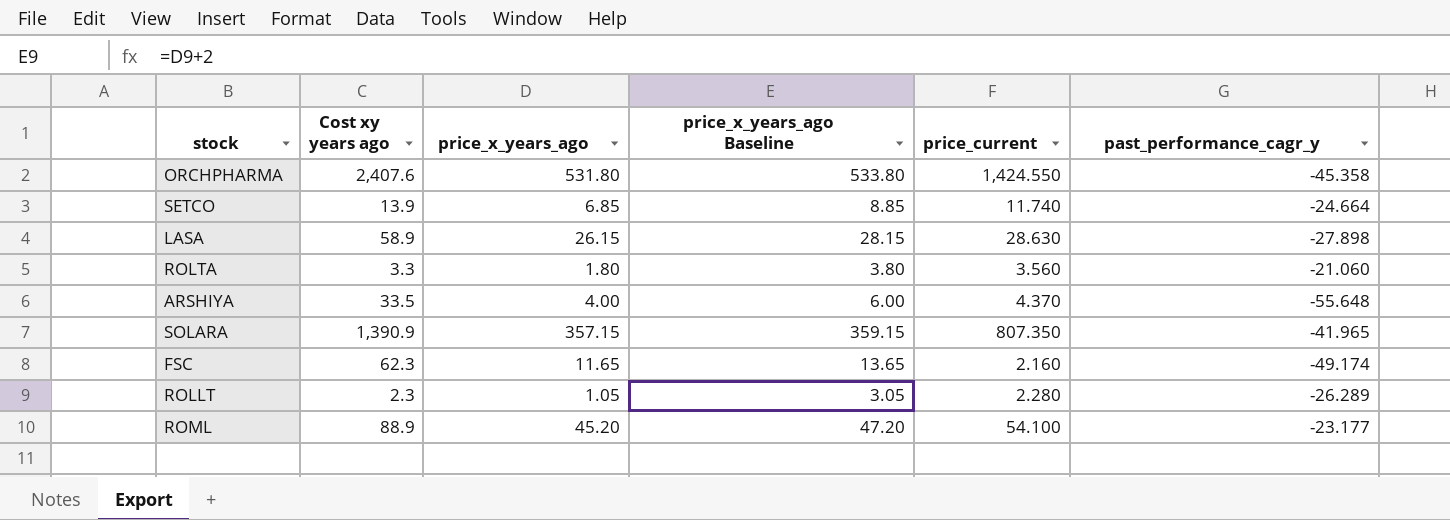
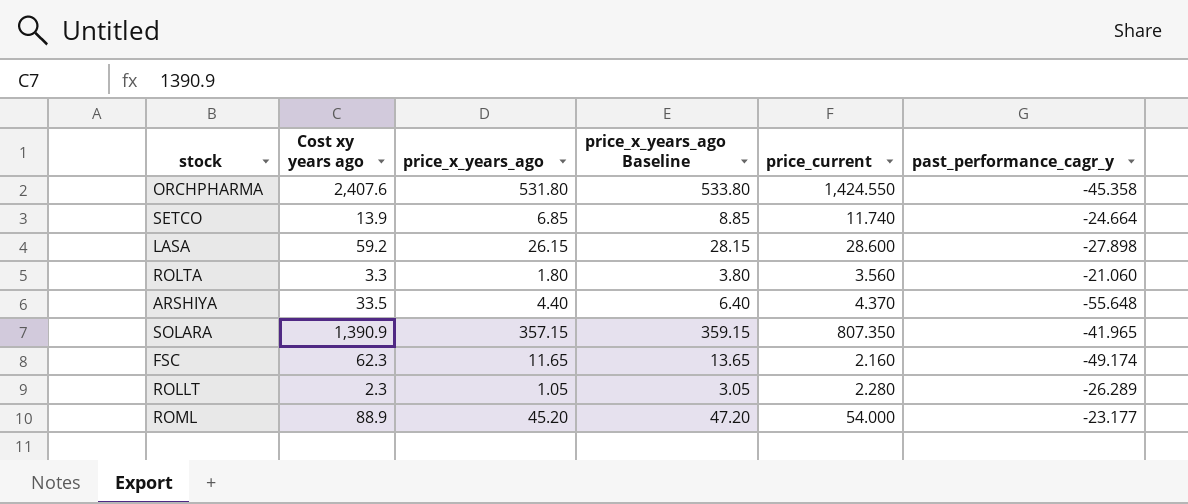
LASA | Cost xy years ago: 58.9 -> 59.2
LASA | price_current: 28.630 -> 28.600
ARSHIYA | price_x_years_ago: 4.00 -> 4.40
ARSHIYA | price_x_years_ago Baseline: 6.00 -> 6.40
ROML | price_current: 54.100 -> 54.000

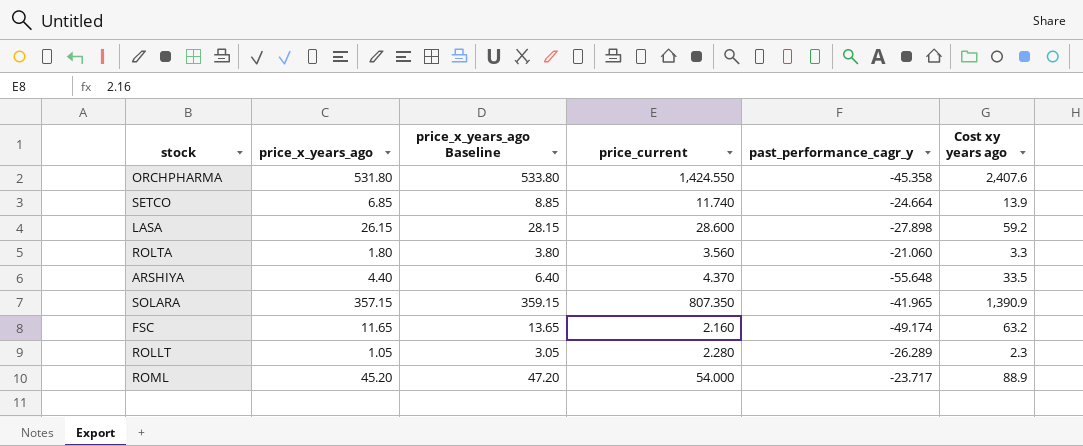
column Cost xy years ago | position: 2 -> 6
FSC | Cost xy years ago: 62.3 -> 63.2
ROML | past_performance_cagr_y: -23.177 -> -23.717

